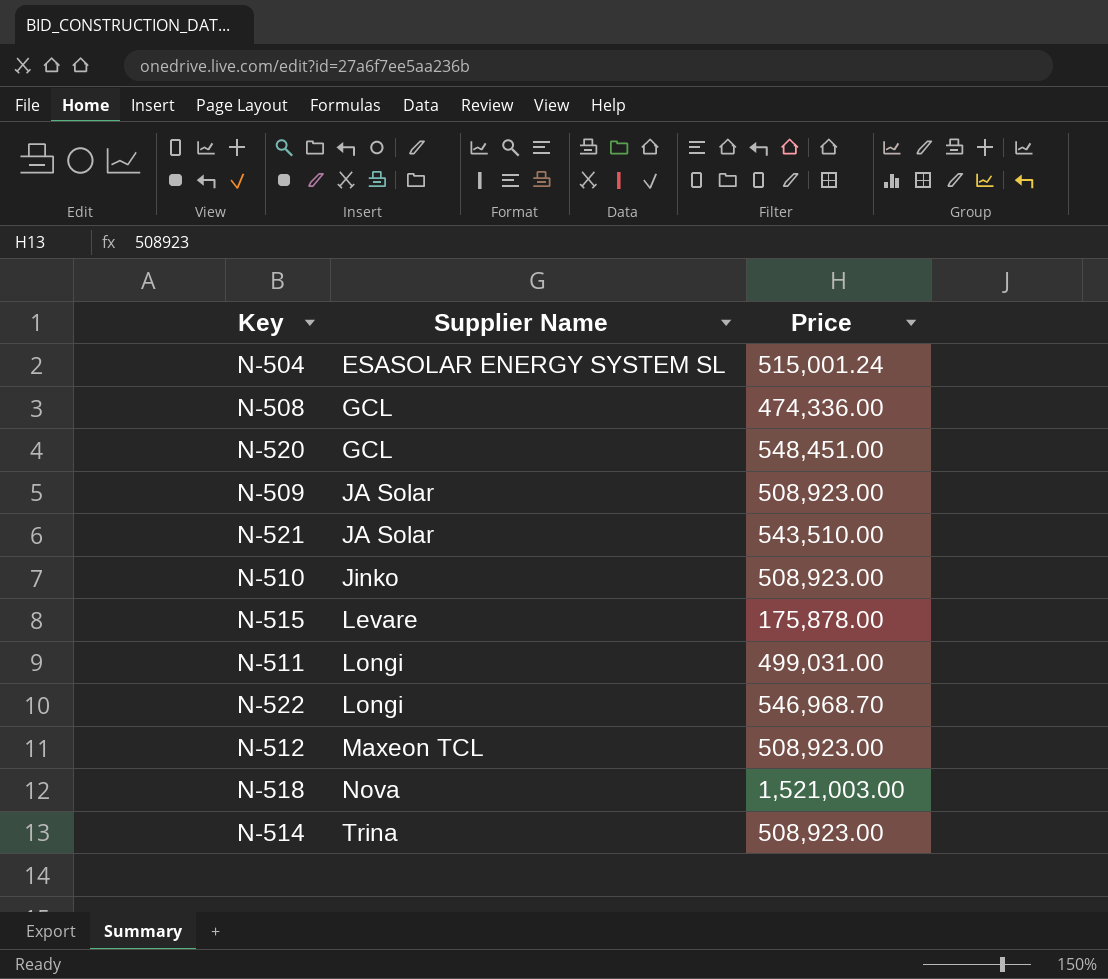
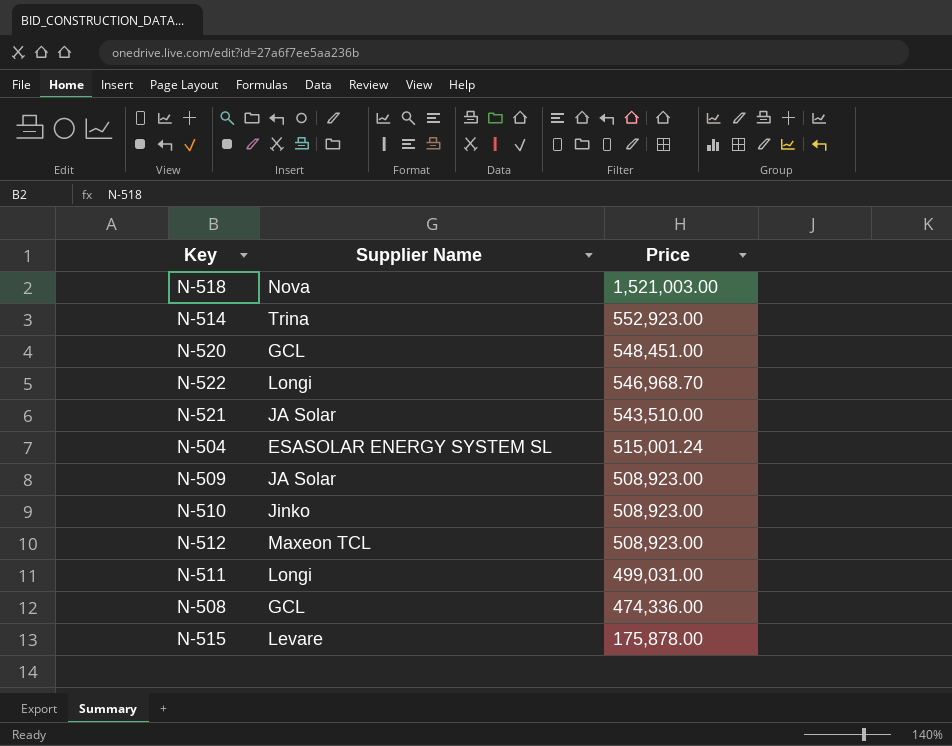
row order: Supplier Name ascending -> Price descending
N-514 | Price: 508,923.00 -> 552,923.00

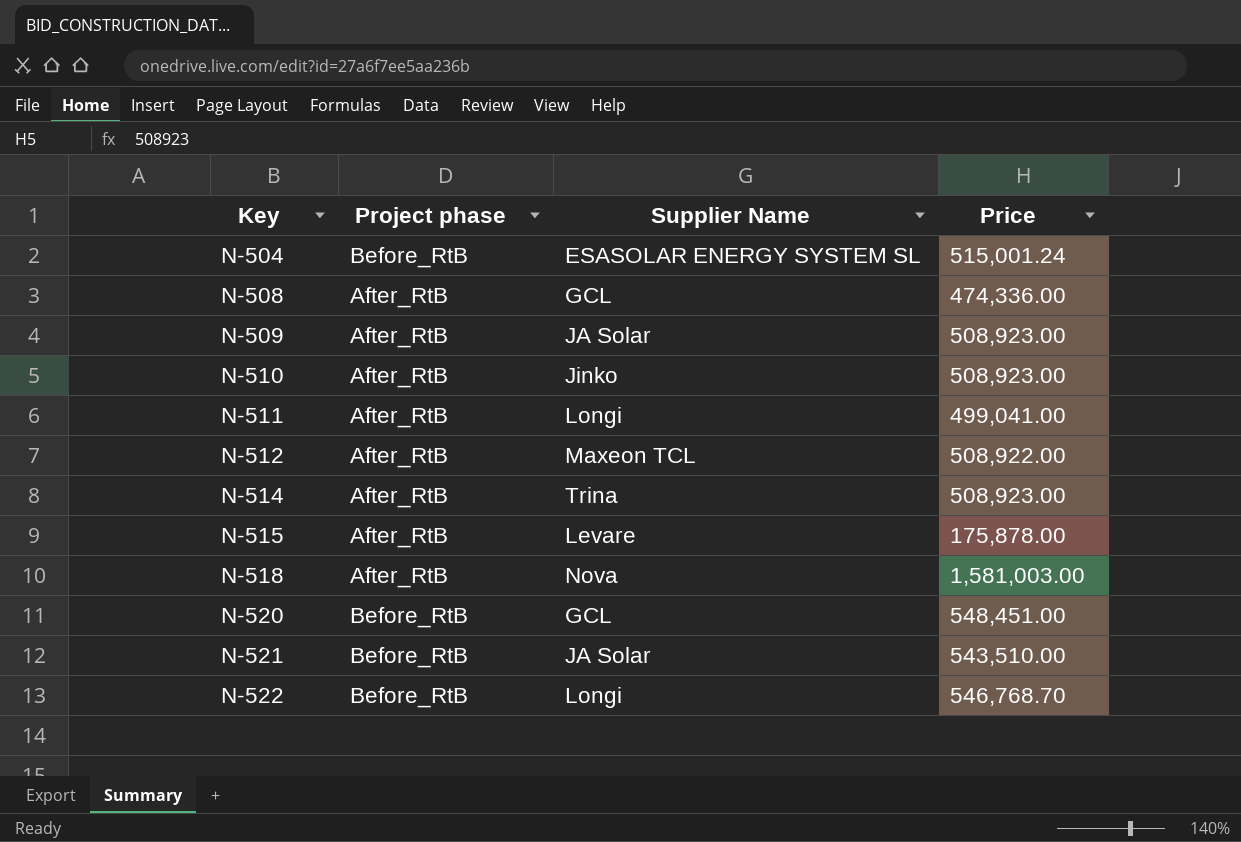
row order: Price descending -> Key ascending
column Project phase | position: none -> 2
N-511 | Price: 499,031.00 -> 499,041.00
N-512 | Price: 508,923.00 -> 508,922.00
N-514 | Price: 552,923.00 -> 508,923.00
N-518 | Price: 1,521,003.00 -> 1,581,003.00
N-522 | Price: 546,968.70 -> 546,768.70

